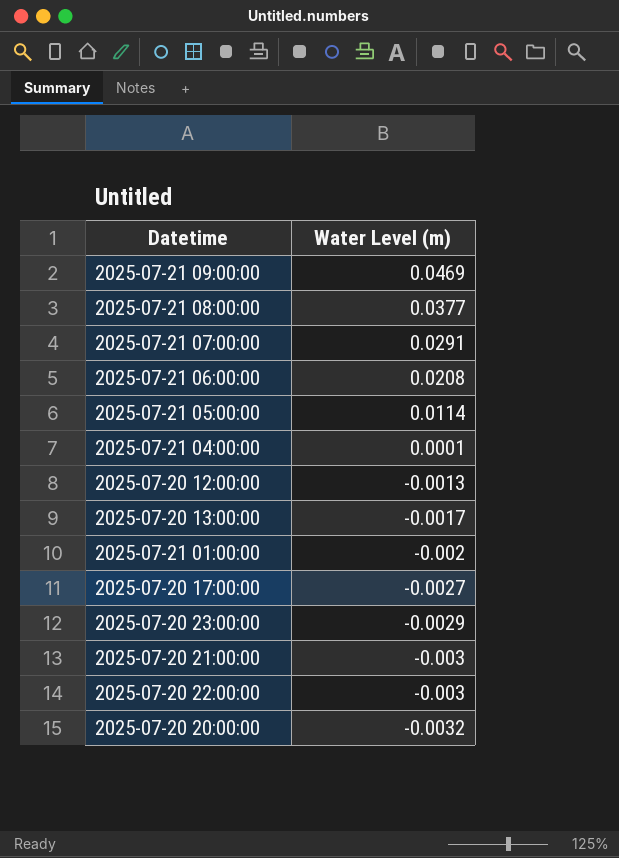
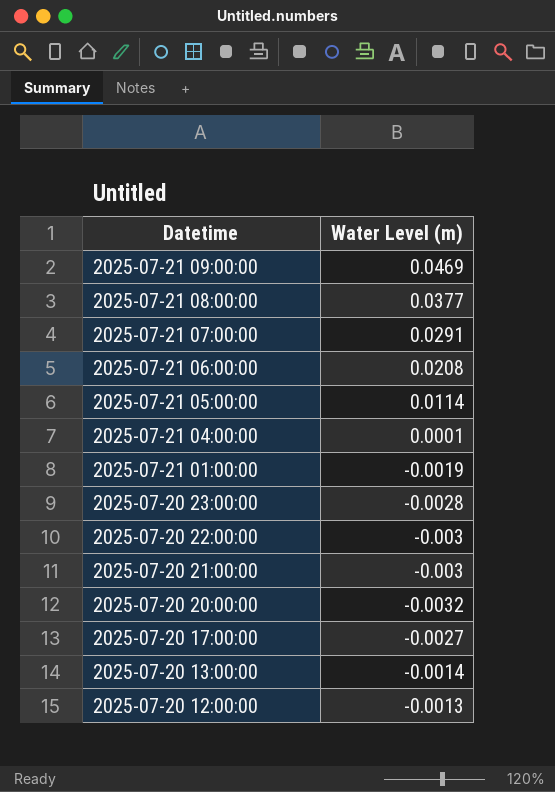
row order: Water Level (m) descending -> Datetime descending
2025-07-21 01:00:00 | Water Level (m): -0.002 -> -0.0019
2025-07-20 23:00:00 | Water Level (m): -0.0029 -> -0.0028
2025-07-20 13:00:00 | Water Level (m): -0.0017 -> -0.0014

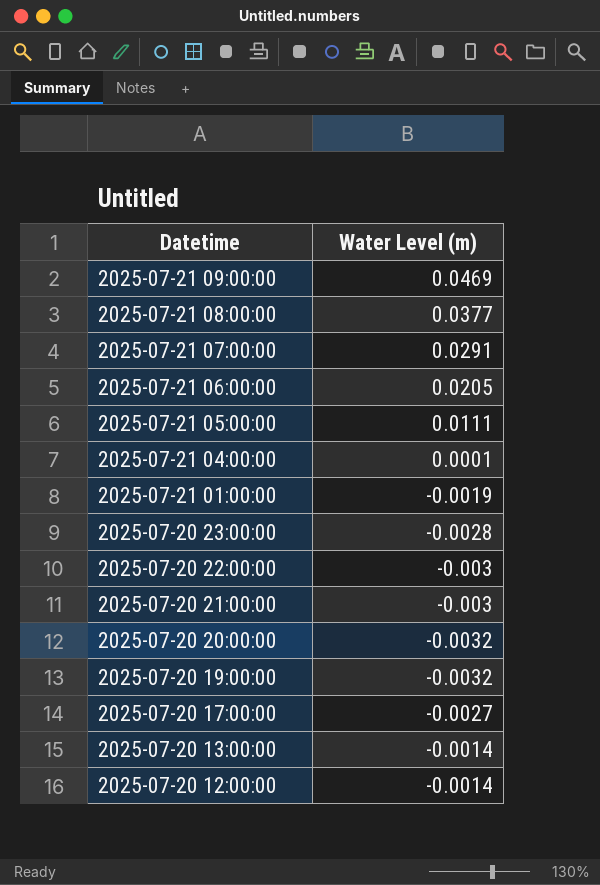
2025-07-21 06:00:00 | Water Level (m): 0.0208 -> 0.0205
2025-07-21 05:00:00 | Water Level (m): 0.0114 -> 0.0111
row 2025-07-20 19:00:00: none -> -0.0032
2025-07-20 12:00:00 | Water Level (m): -0.0013 -> -0.0014

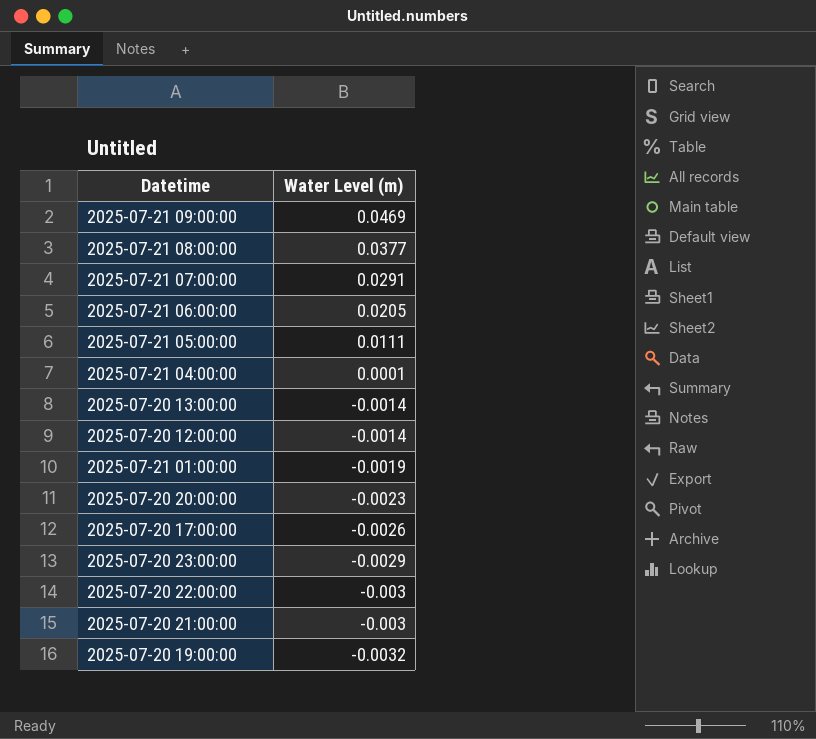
row order: Datetime descending -> Water Level (m) descending
2025-07-20 20:00:00 | Water Level (m): -0.0032 -> -0.0023
2025-07-20 17:00:00 | Water Level (m): -0.0027 -> -0.0026
2025-07-20 23:00:00 | Water Level (m): -0.0028 -> -0.0029

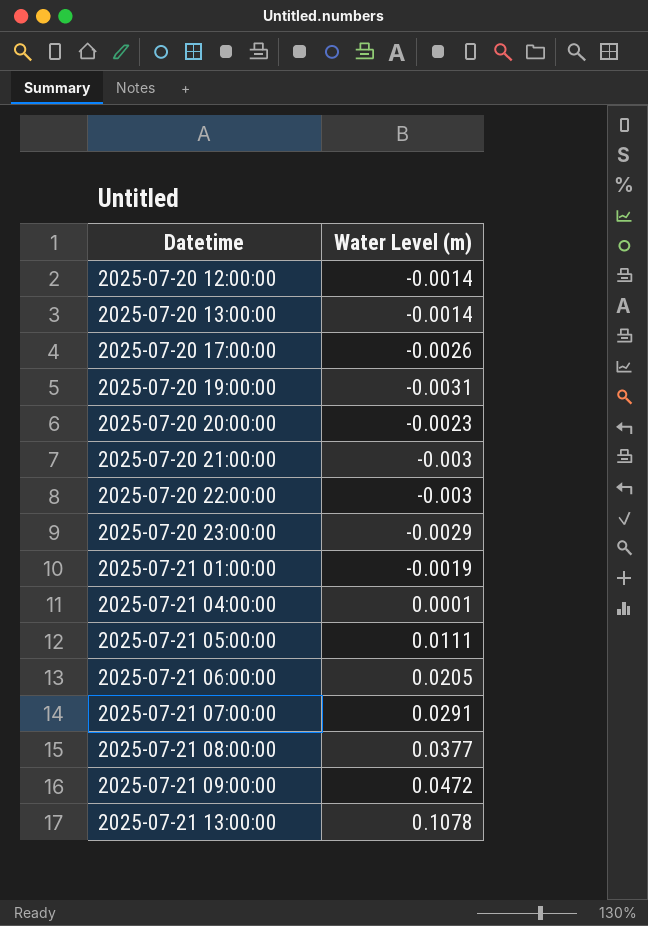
row order: Water Level (m) descending -> Datetime ascending
2025-07-20 19:00:00 | Water Level (m): -0.0032 -> -0.0031
2025-07-21 09:00:00 | Water Level (m): 0.0469 -> 0.0472
row 2025-07-21 13:00:00: none -> 0.1078

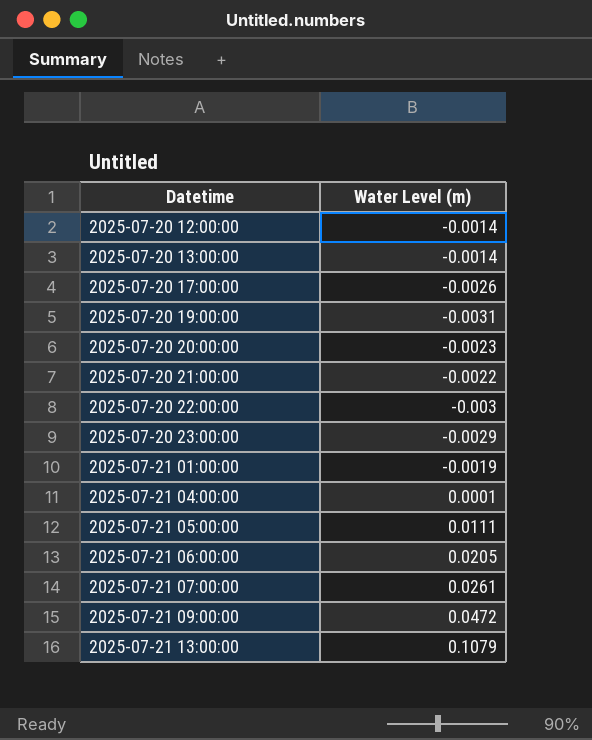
row 2025-07-21 08:00:00: 0.0377 -> none
2025-07-20 21:00:00 | Water Level (m): -0.003 -> -0.0022
2025-07-21 07:00:00 | Water Level (m): 0.0291 -> 0.0261
2025-07-21 13:00:00 | Water Level (m): 0.1078 -> 0.1079

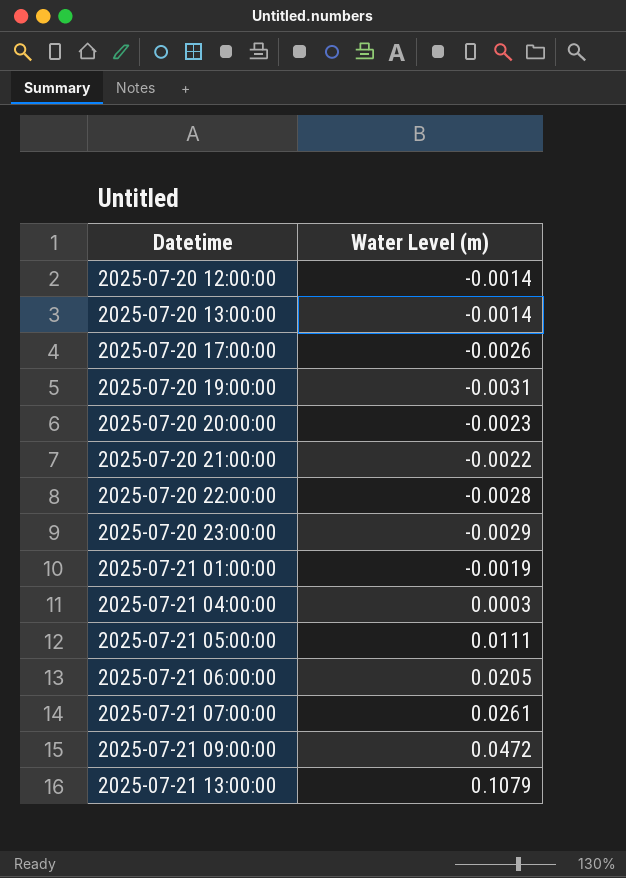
2025-07-20 22:00:00 | Water Level (m): -0.003 -> -0.0028
2025-07-21 04:00:00 | Water Level (m): 0.0001 -> 0.0003

